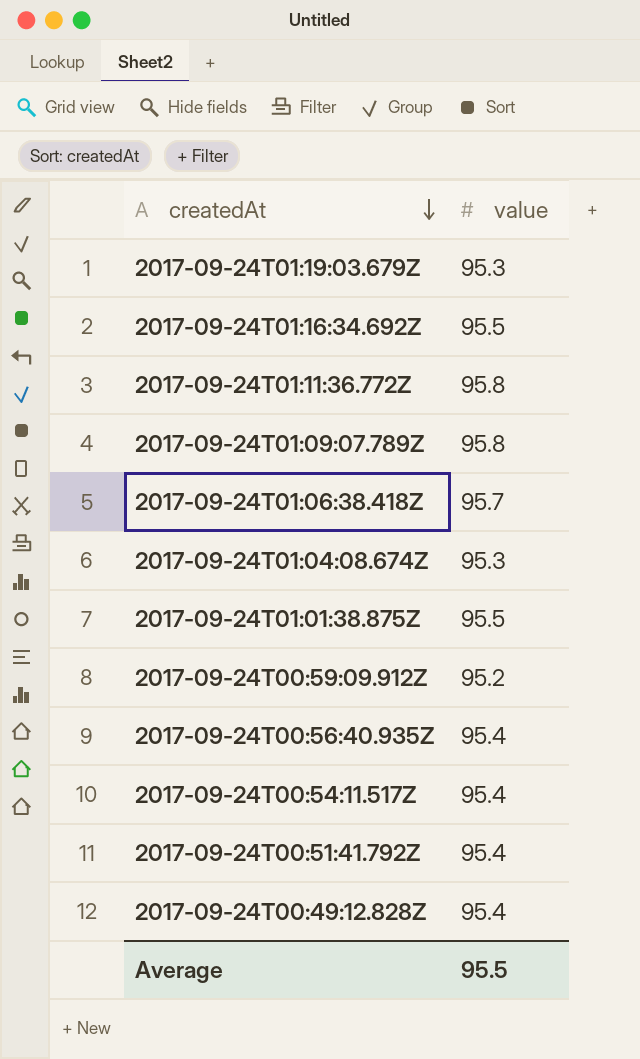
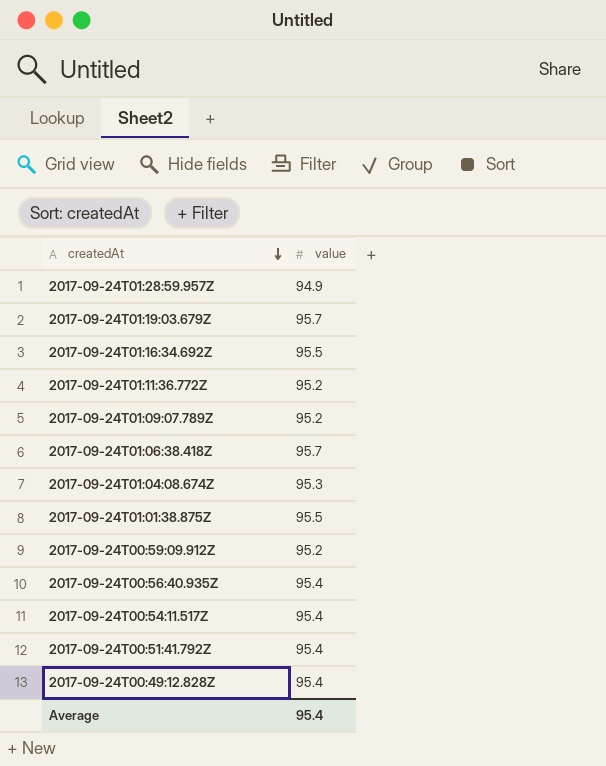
row 2017-09-24T01:28:59.957Z: none -> 94.9
2017-09-24T01:19:03.679Z | value: 95.3 -> 95.7
2017-09-24T01:11:36.772Z | value: 95.8 -> 95.2
2017-09-24T01:09:07.789Z | value: 95.8 -> 95.2
Average | value: 95.5 -> 95.4

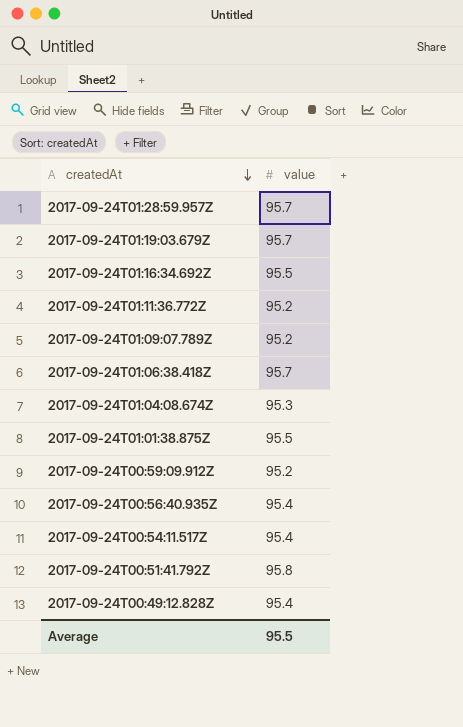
2017-09-24T01:28:59.957Z | value: 94.9 -> 95.7
2017-09-24T00:51:41.792Z | value: 95.4 -> 95.8
Average | value: 95.4 -> 95.5

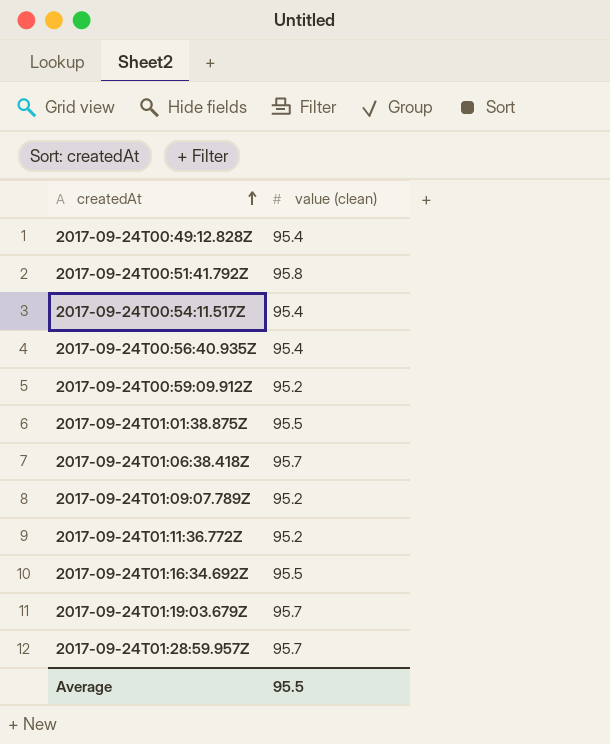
row order: createdAt descending -> createdAt ascending
column name: value -> value (clean)
row 2017-09-24T01:04:08.674Z: 95.3 -> none

